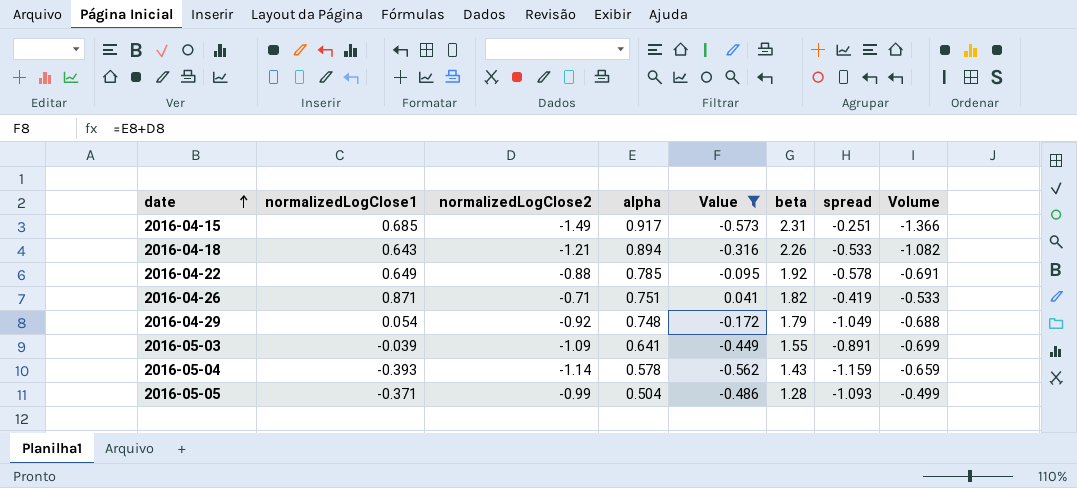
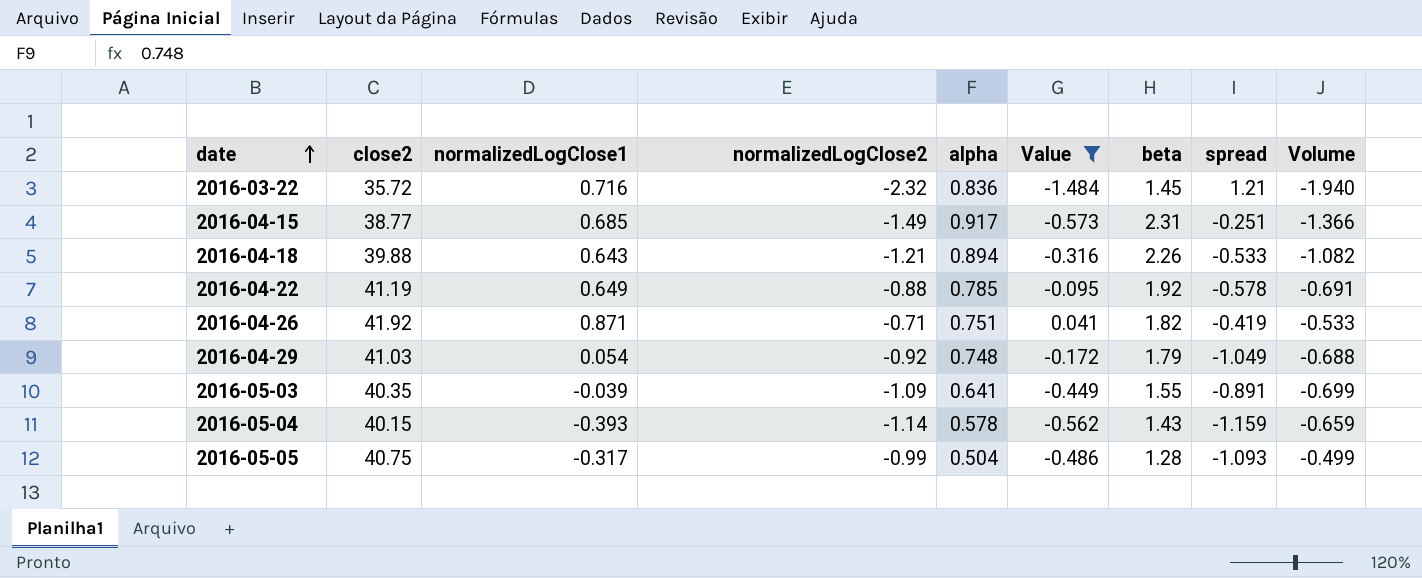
column close2 | position: none -> 2
row 2016-03-22: none -> 35.72 | 0.716 | -2.32 | 0.836 | -1.484 | 1.45 | 1.21 | -1.940
2016-05-05 | normalizedLogClose1: -0.371 -> -0.317

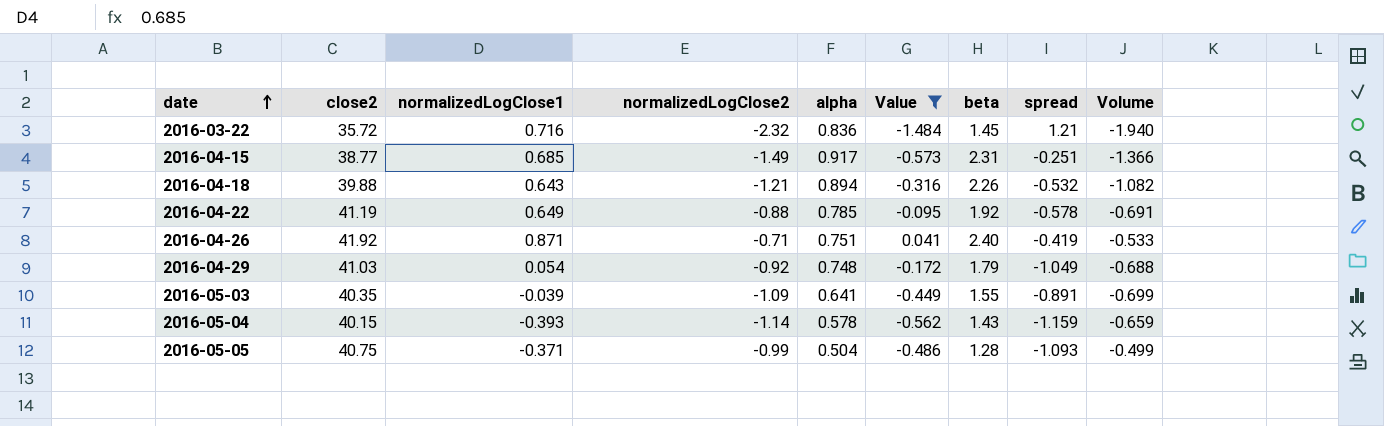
2016-04-18 | spread: -0.533 -> -0.532
2016-04-26 | beta: 1.82 -> 2.40
2016-05-05 | normalizedLogClose1: -0.317 -> -0.371

